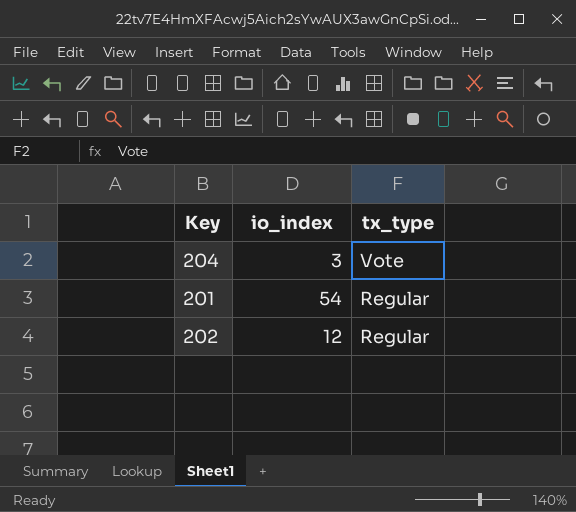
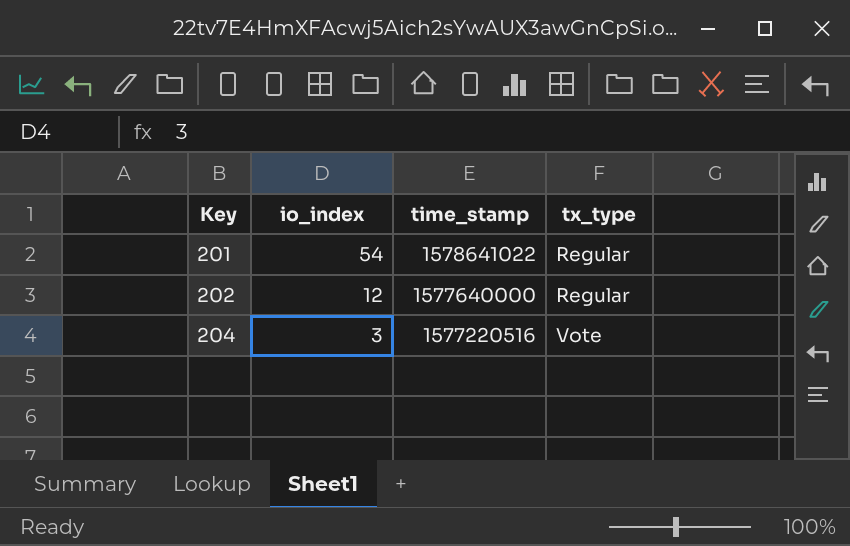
row order: tx_type descending -> Key ascending
column time_stamp | position: none -> 3

